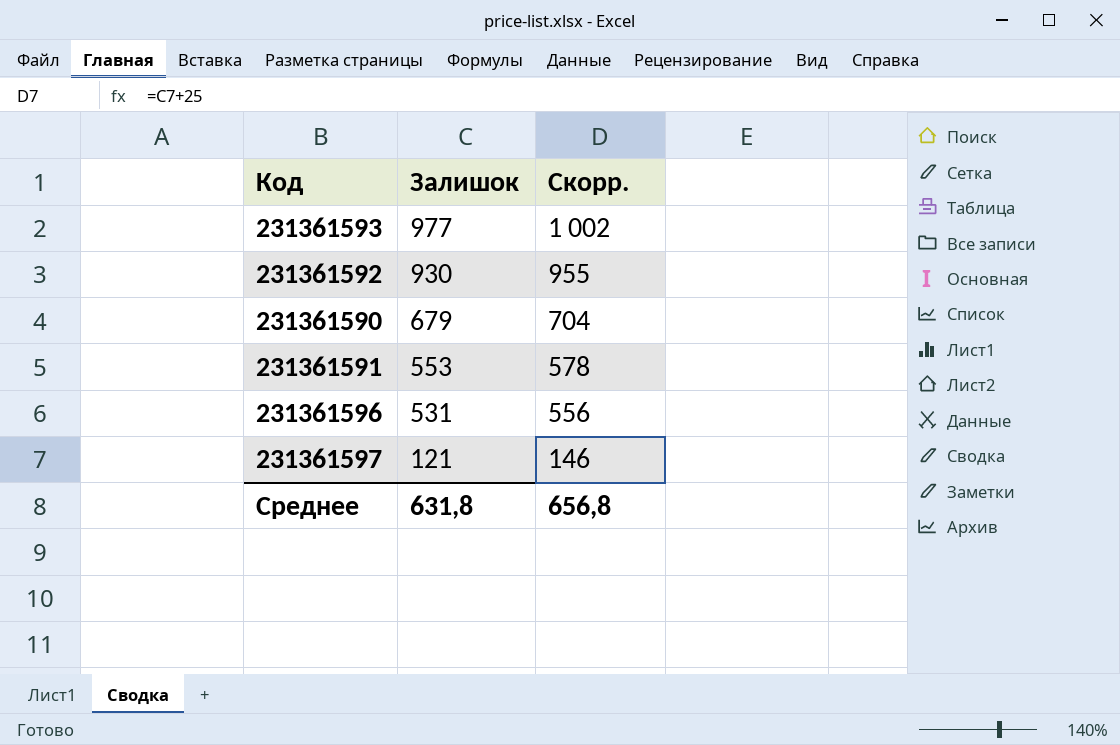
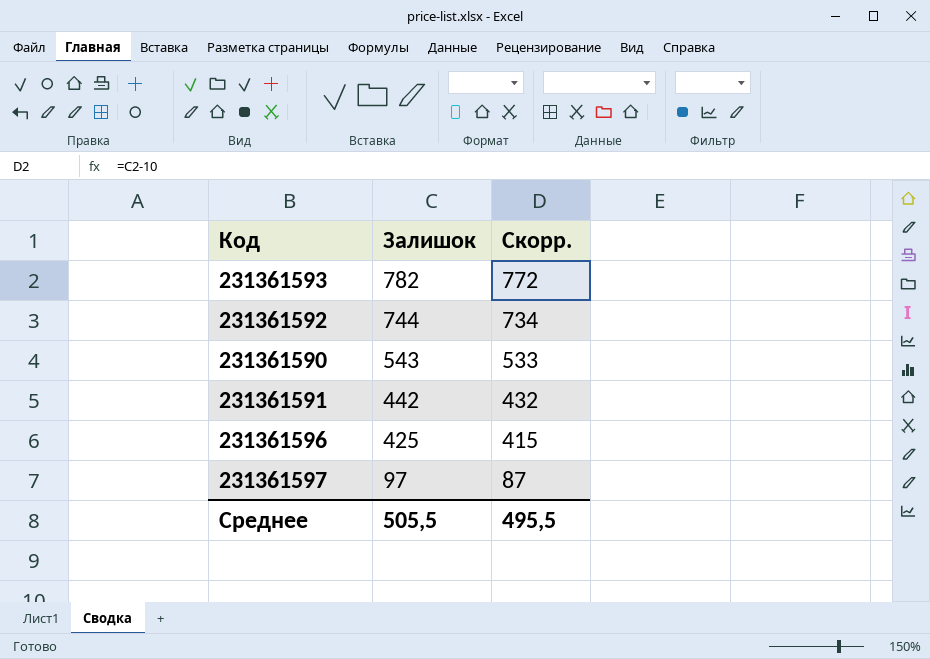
column Скорр. | formula: [Залишок] + 25 -> [Залишок] - 10
231361593 | Залишок: 977 -> 782
231361592 | Залишок: 930 -> 744
231361590 | Залишок: 679 -> 543
231361591 | Залишок: 553 -> 442
231361596 | Залишок: 531 -> 425
231361597 | Залишок: 121 -> 97
Среднее | Залишок: 631,8 -> 505,5
Среднее | Скорр.: 656,8 -> 495,5

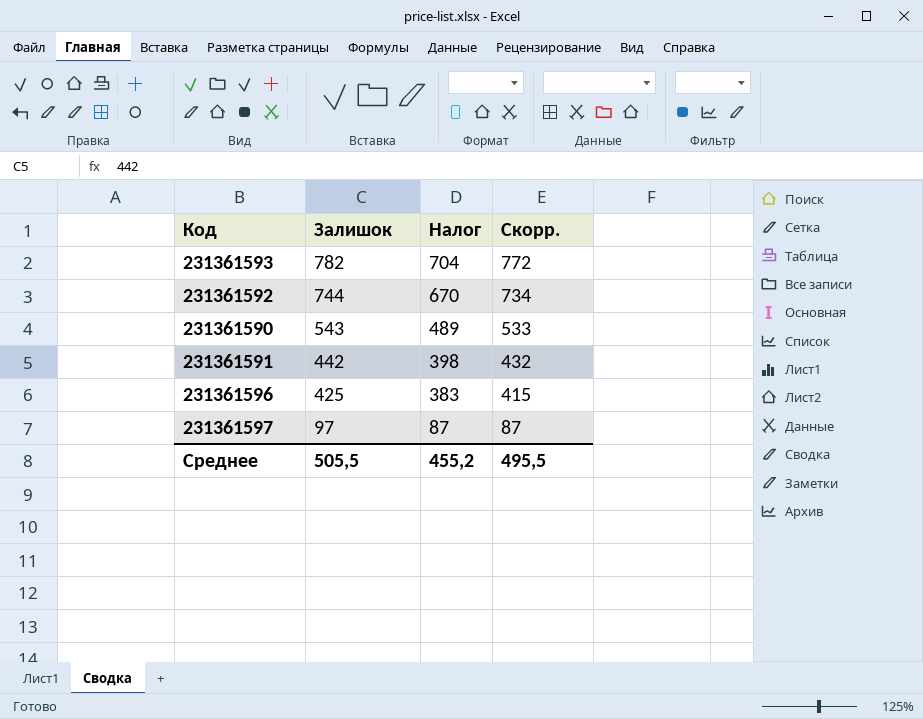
column Налог | formula: none -> [Залишок] * 0,9

